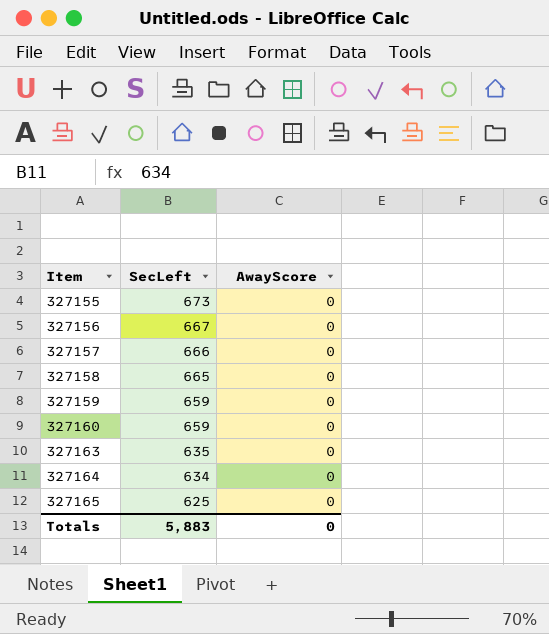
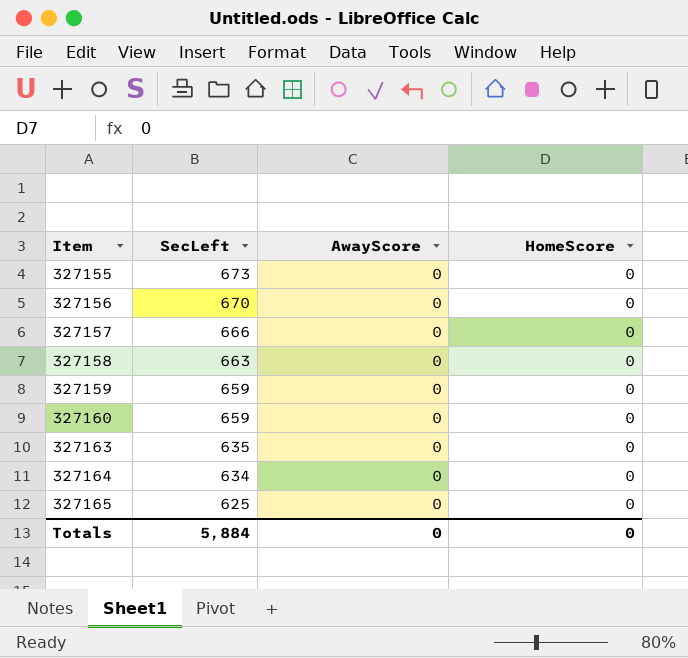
column HomeScore | position: none -> 4
327156 | SecLeft: 667 -> 670
327158 | SecLeft: 665 -> 663
Totals | SecLeft: 5,883 -> 5,884

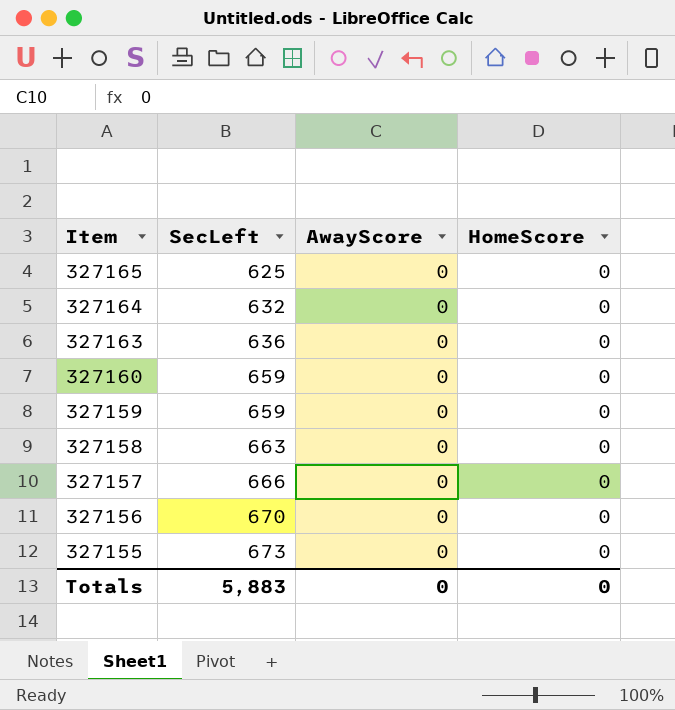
row order: Item ascending -> Item descending
327164 | SecLeft: 634 -> 632
327163 | SecLeft: 635 -> 636
Totals | SecLeft: 5,884 -> 5,883

